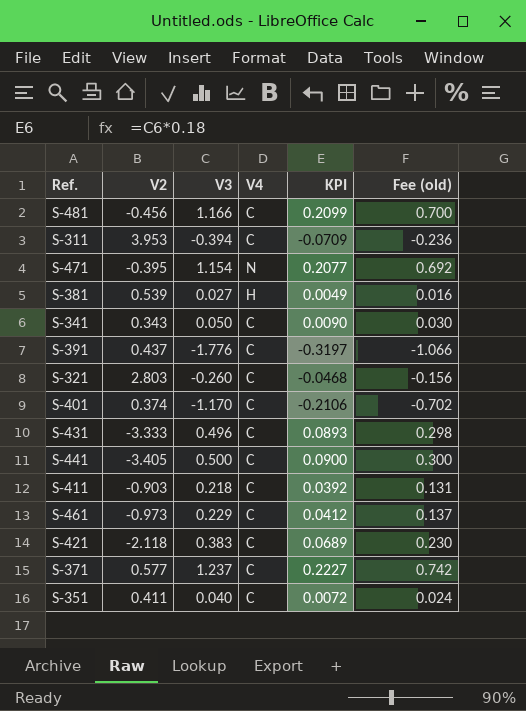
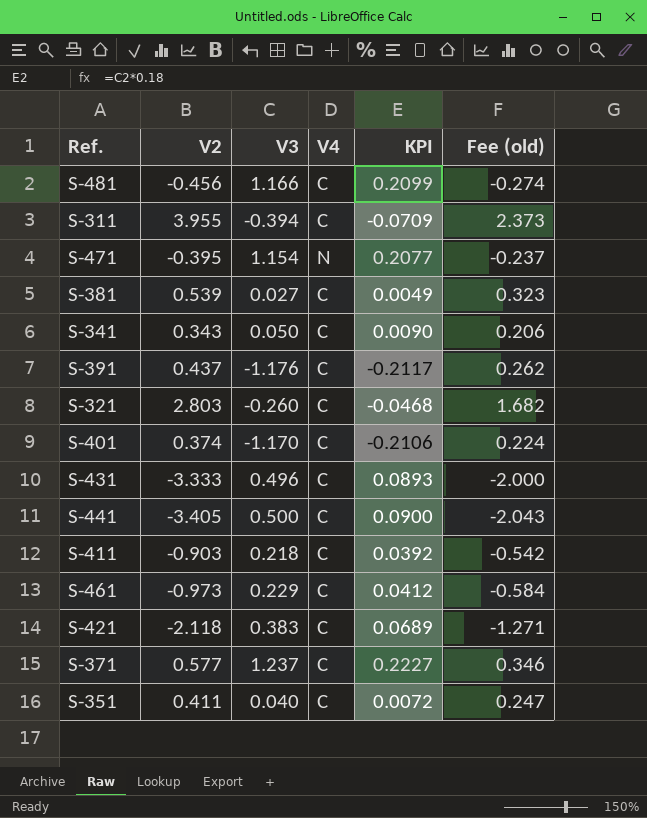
column Fee (old) | formula: [V3] * 0.6 -> [V2] * 0.6
S-311 | V2: 3.953 -> 3.955
S-381 | V4: H -> C
S-391 | V3: -1.776 -> -1.176
S-391 | KPI: -0.3197 -> -0.2117

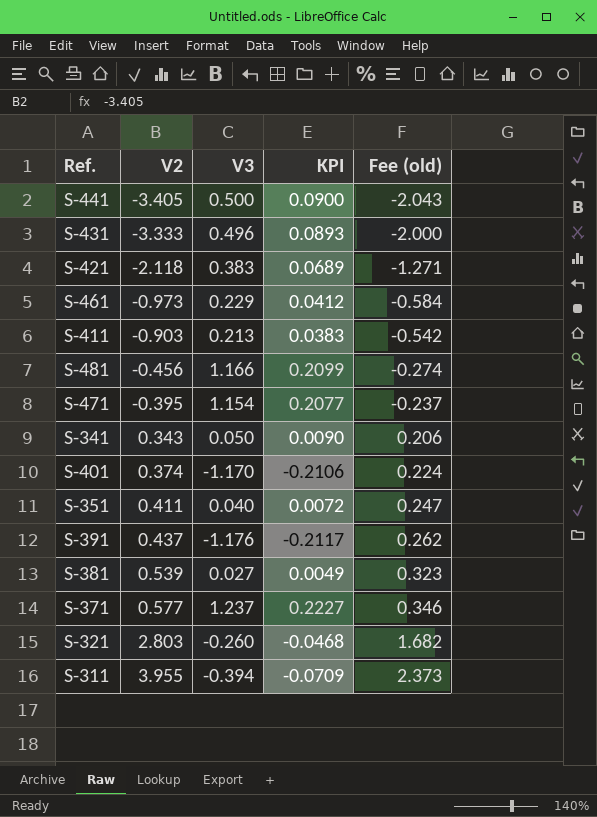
row order: none -> V2 ascending
column V4 | position: 4 -> none
S-411 | V3: 0.218 -> 0.213
S-411 | KPI: 0.0392 -> 0.0383

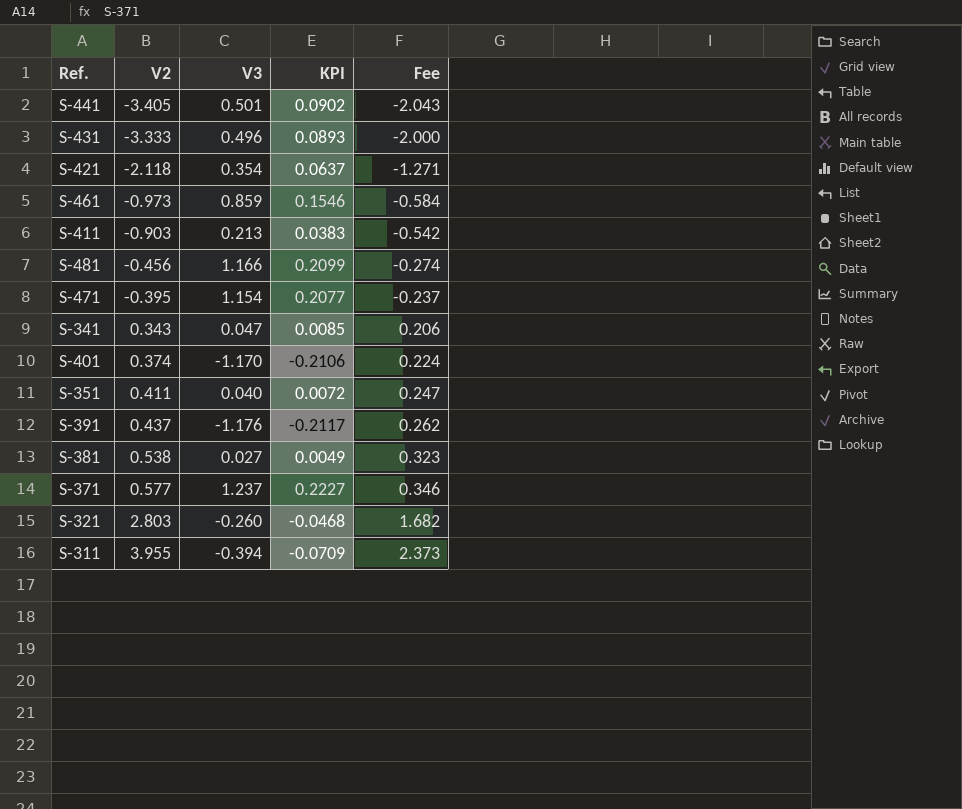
column name: Fee (old) -> Fee
S-441 | V3: 0.500 -> 0.501
S-441 | KPI: 0.0900 -> 0.0902
S-421 | V3: 0.383 -> 0.354
S-421 | KPI: 0.0689 -> 0.0637
S-461 | V3: 0.229 -> 0.859
S-461 | KPI: 0.0412 -> 0.1546
S-341 | V3: 0.050 -> 0.047
S-341 | KPI: 0.0090 -> 0.0085
S-381 | V2: 0.539 -> 0.538

